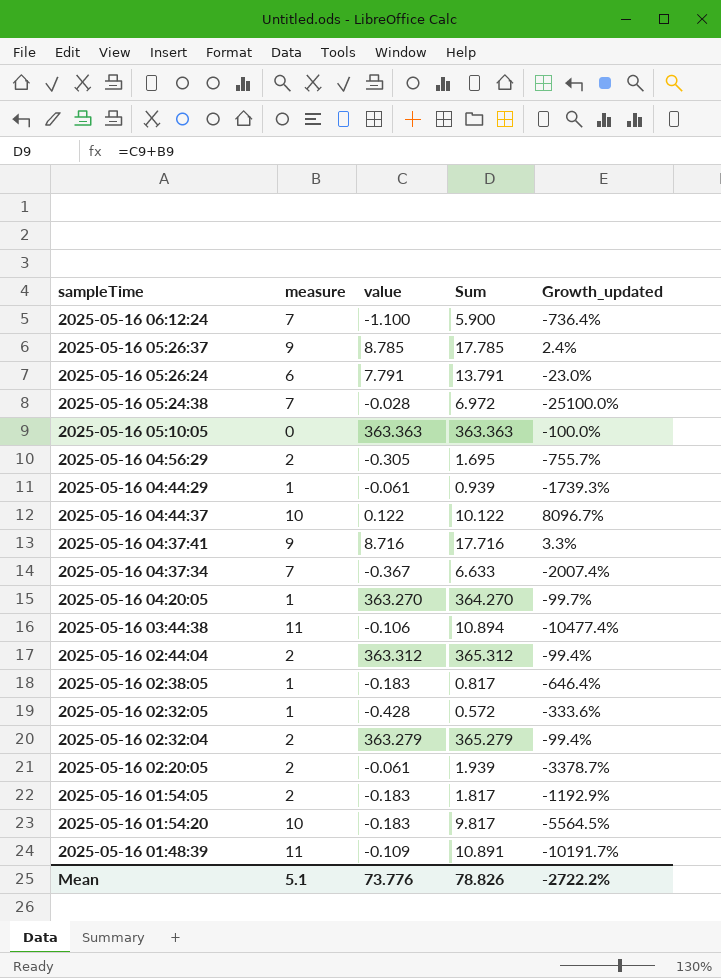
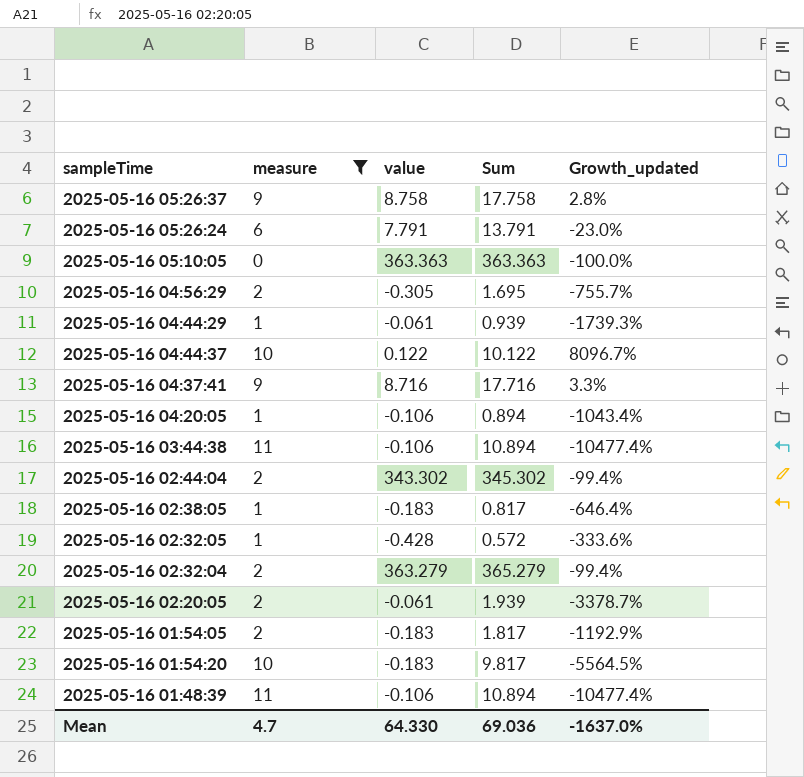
filter: none -> measure != 7
2025-05-16 05:26:37 | value: 8.785 -> 8.758
2025-05-16 05:26:37 | Sum: 17.785 -> 17.758
2025-05-16 05:26:37 | Growth_updated: 2.4% -> 2.8%
2025-05-16 04:20:05 | value: 363.270 -> -0.106
2025-05-16 04:20:05 | Sum: 364.270 -> 0.894
2025-05-16 04:20:05 | Growth_updated: -99.7% -> -1043.4%
2025-05-16 02:44:04 | value: 363.312 -> 343.302
2025-05-16 02:44:04 | Sum: 365.312 -> 345.302
2025-05-16 01:48:39 | value: -0.109 -> -0.106
2025-05-16 01:48:39 | Sum: 10.891 -> 10.894
2025-05-16 01:48:39 | Growth_updated: -10191.7% -> -10477.4%
Mean | measure: 5.1 -> 4.7
Mean | value: 73.776 -> 64.330
Mean | Sum: 78.826 -> 69.036
Mean | Growth_updated: -2722.2% -> -1637.0%

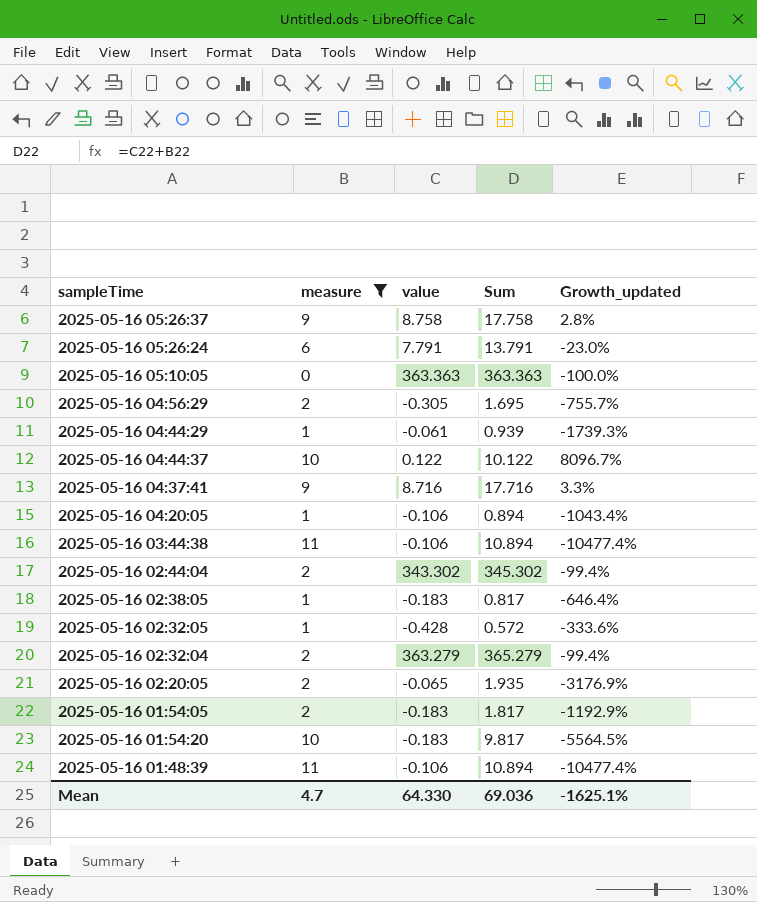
2025-05-16 02:20:05 | value: -0.061 -> -0.065
2025-05-16 02:20:05 | Sum: 1.939 -> 1.935
2025-05-16 02:20:05 | Growth_updated: -3378.7% -> -3176.9%
Mean | Growth_updated: -1637.0% -> -1625.1%

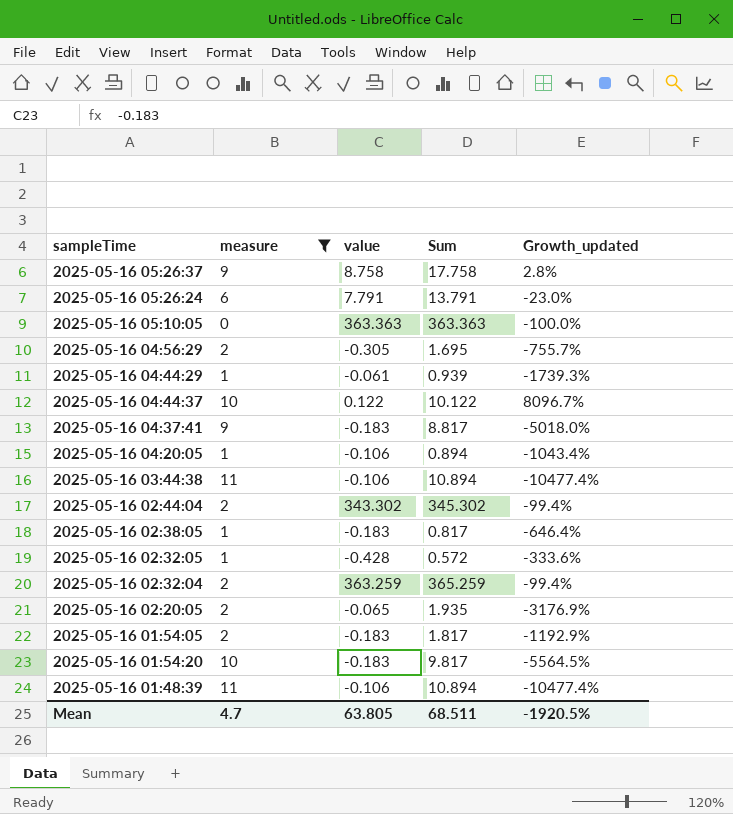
2025-05-16 04:37:41 | value: 8.716 -> -0.183
2025-05-16 04:37:41 | Sum: 17.716 -> 8.817
2025-05-16 04:37:41 | Growth_updated: 3.3% -> -5018.0%
2025-05-16 02:32:04 | value: 363.279 -> 363.259
2025-05-16 02:32:04 | Sum: 365.279 -> 365.259
Mean | value: 64.330 -> 63.805
Mean | Sum: 69.036 -> 68.511
Mean | Growth_updated: -1625.1% -> -1920.5%

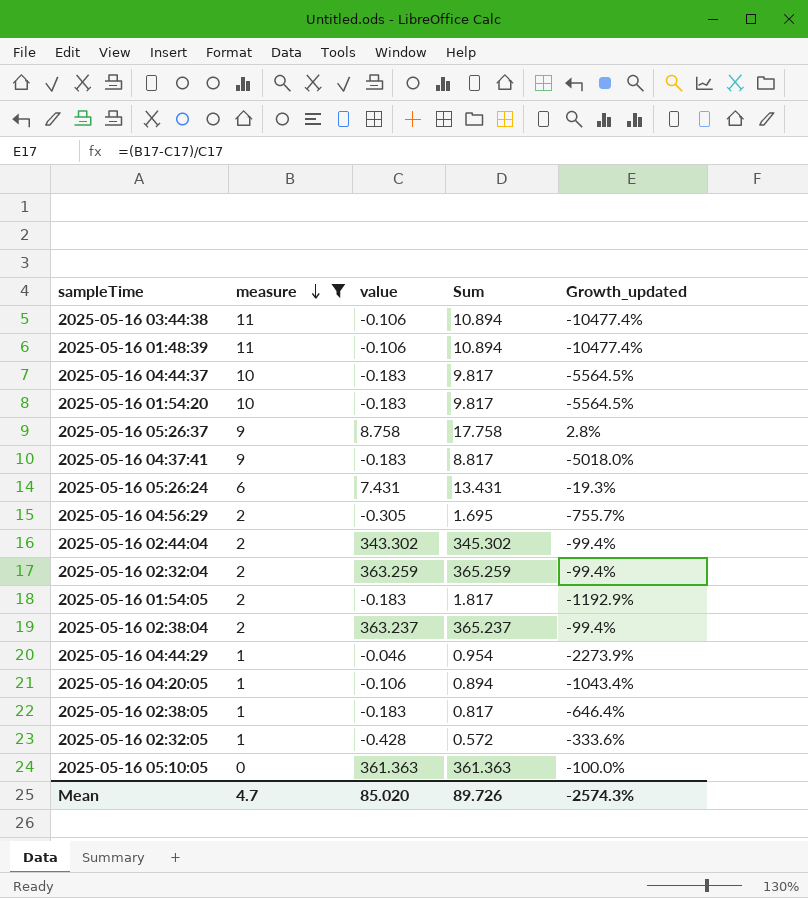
row order: none -> measure descending
row 2025-05-16 02:20:05: 2 | -0.065 | 1.935 | -3176.9% -> none
2025-05-16 04:44:37 | value: 0.122 -> -0.183
2025-05-16 04:44:37 | Sum: 10.122 -> 9.817
2025-05-16 04:44:37 | Growth_updated: 8096.7% -> -5564.5%
2025-05-16 05:26:24 | value: 7.791 -> 7.431
2025-05-16 05:26:24 | Sum: 13.791 -> 13.431
2025-05-16 05:26:24 | Growth_updated: -23.0% -> -19.3%
row 2025-05-16 02:38:04: none -> 2 | 363.237 | 365.237 | -99.4%
2025-05-16 04:44:29 | value: -0.061 -> -0.046
2025-05-16 04:44:29 | Sum: 0.939 -> 0.954
2025-05-16 04:44:29 | Growth_updated: -1739.3% -> -2273.9%
2025-05-16 05:10:05 | value: 363.363 -> 361.363
2025-05-16 05:10:05 | Sum: 363.363 -> 361.363
Mean | value: 63.805 -> 85.020
Mean | Sum: 68.511 -> 89.726
Mean | Growth_updated: -1920.5% -> -2574.3%

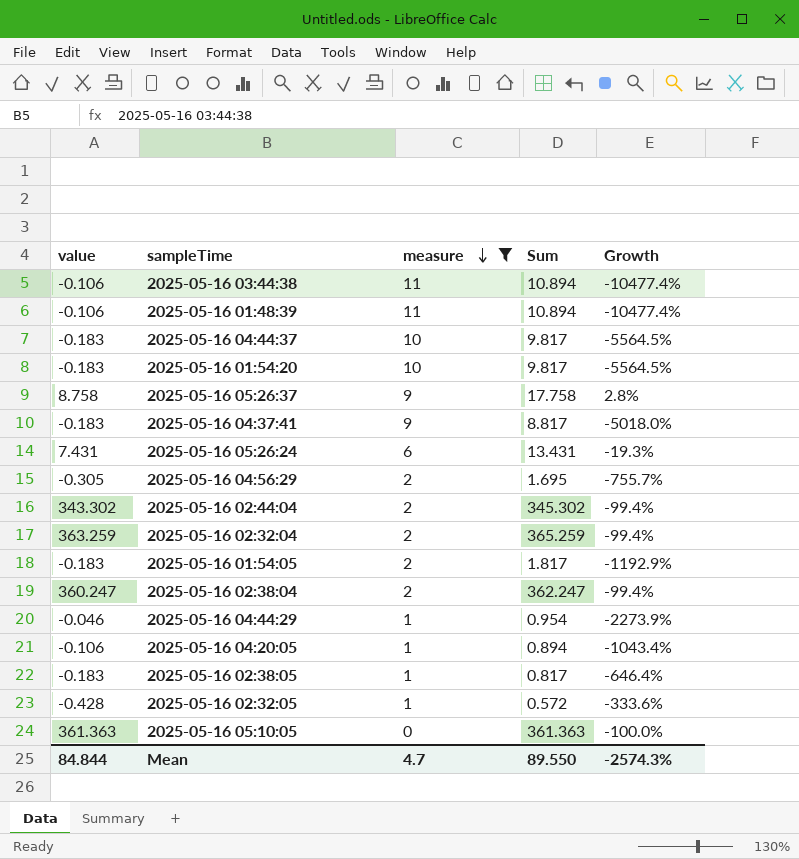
column value | position: 3 -> 1
column name: Growth_updated -> Growth
2025-05-16 02:38:04 | value: 363.237 -> 360.247
2025-05-16 02:38:04 | Sum: 365.237 -> 362.247
Mean | value: 85.020 -> 84.844
Mean | Sum: 89.726 -> 89.550

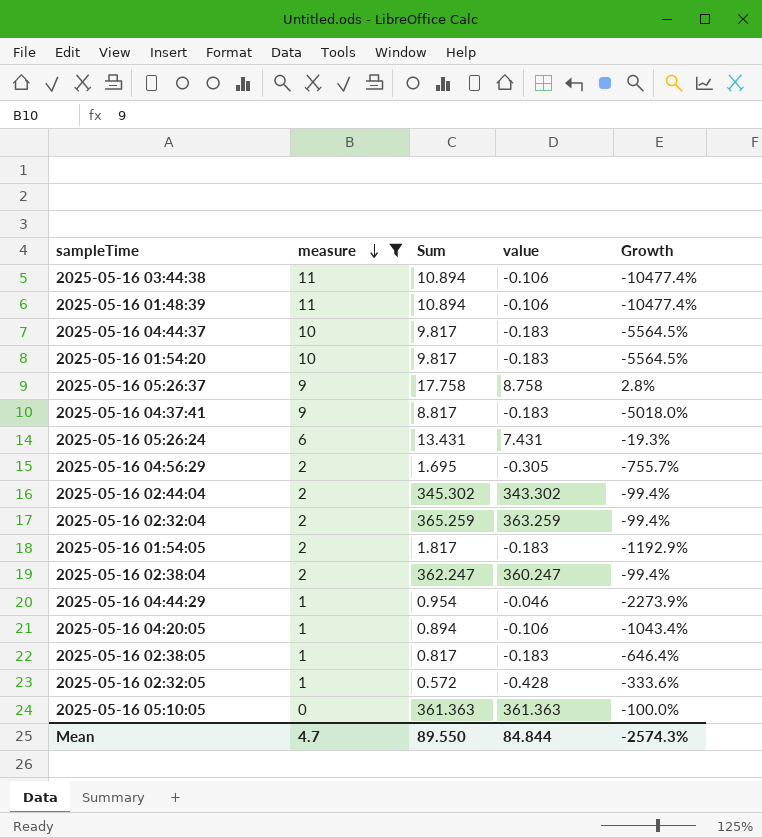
column value | position: 1 -> 4

